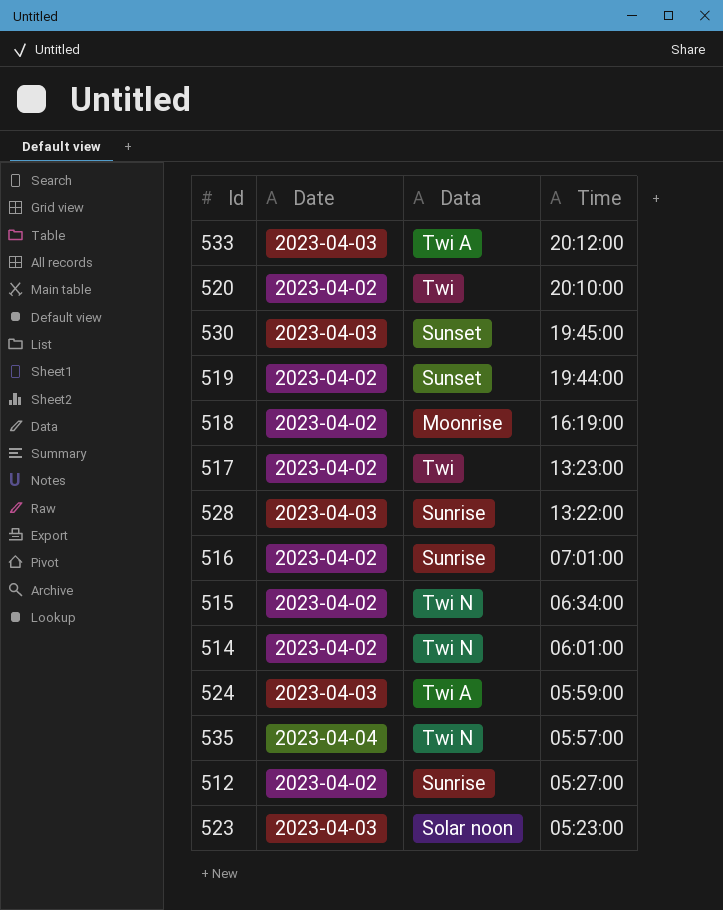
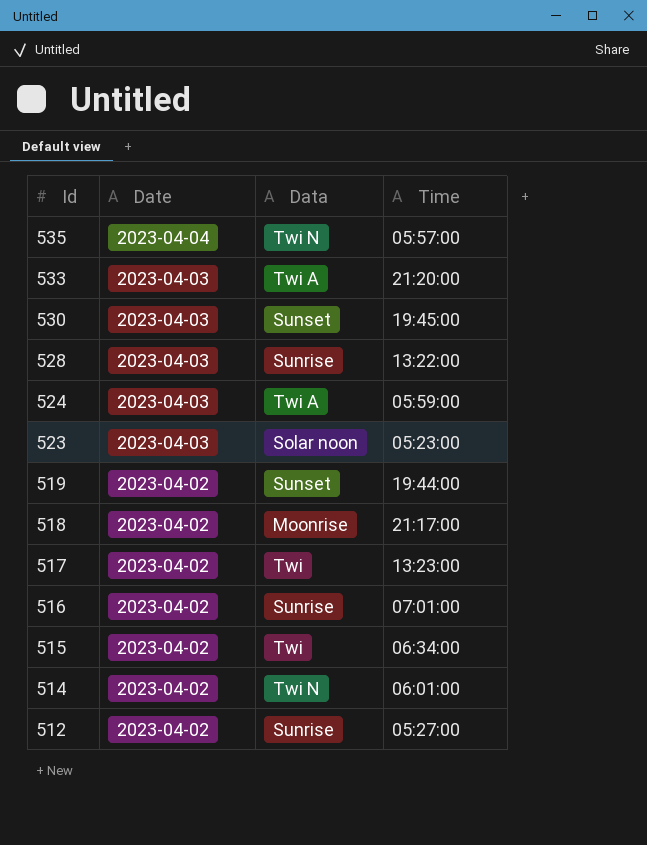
row order: Time descending -> Id descending
row 520: 2023-04-02 | Twi | 20:10:00 -> none
533 | Time: 20:12:00 -> 21:20:00
518 | Time: 16:19:00 -> 21:17:00
515 | Data: Twi N -> Twi

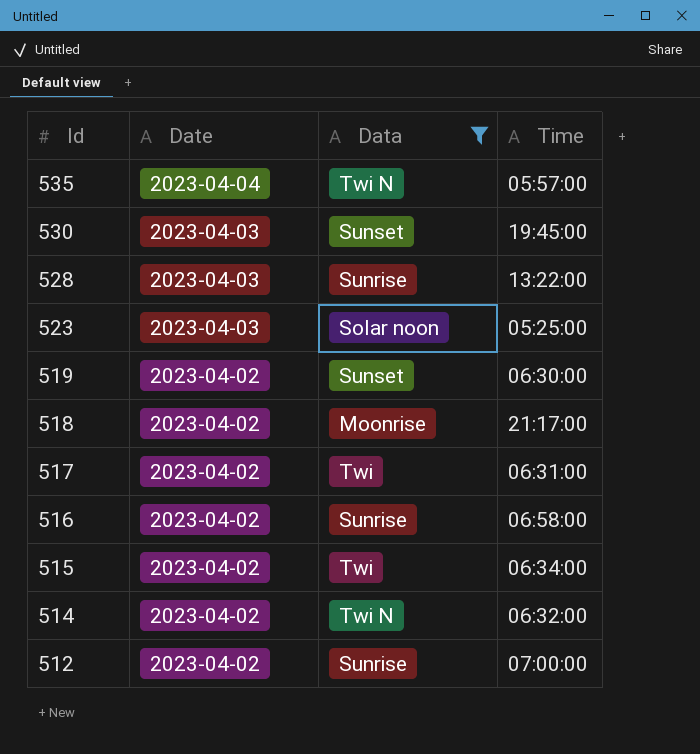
filter: none -> Data != Twi A
523 | Time: 05:23:00 -> 05:25:00
519 | Time: 19:44:00 -> 06:30:00
517 | Time: 13:23:00 -> 06:31:00
516 | Time: 07:01:00 -> 06:58:00
514 | Time: 06:01:00 -> 06:32:00
512 | Time: 05:27:00 -> 07:00:00

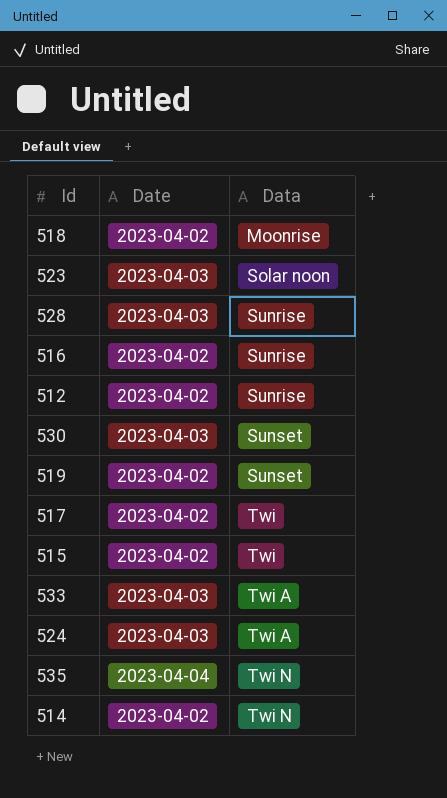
filter: Data != Twi A -> none
row order: Id descending -> Data ascending
column Time | position: 4 -> none

